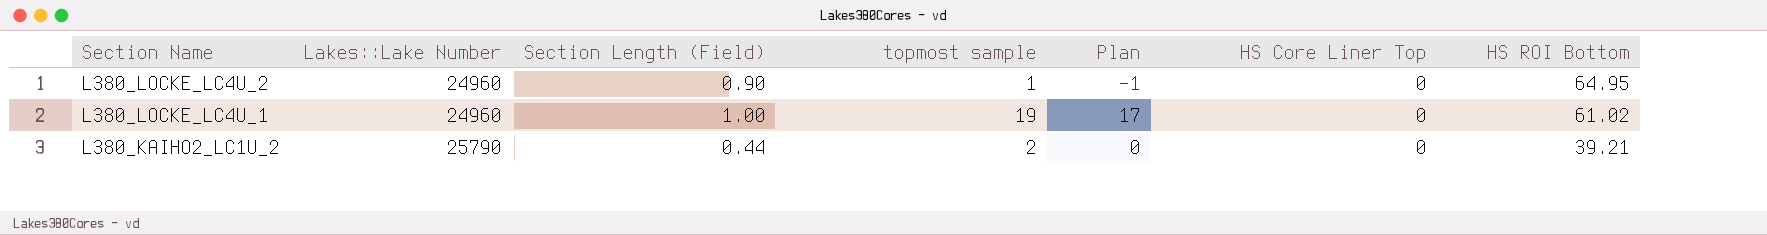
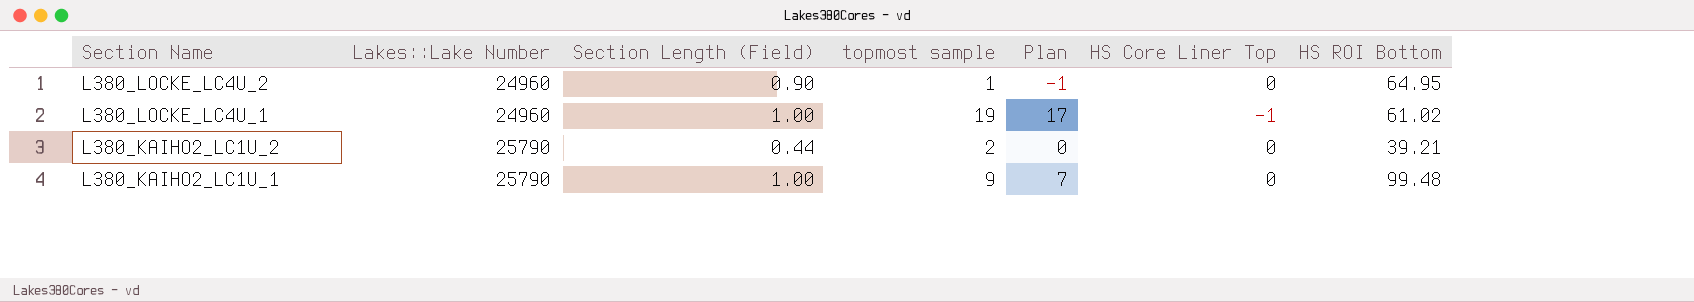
L380_LOCKE_LC4U_1 | HS Core Liner Top: 0 -> -1
row L380_KAIHO2_LC1U_1: none -> 25790 | 1.00 | 9 | 7 | 0 | 99.48

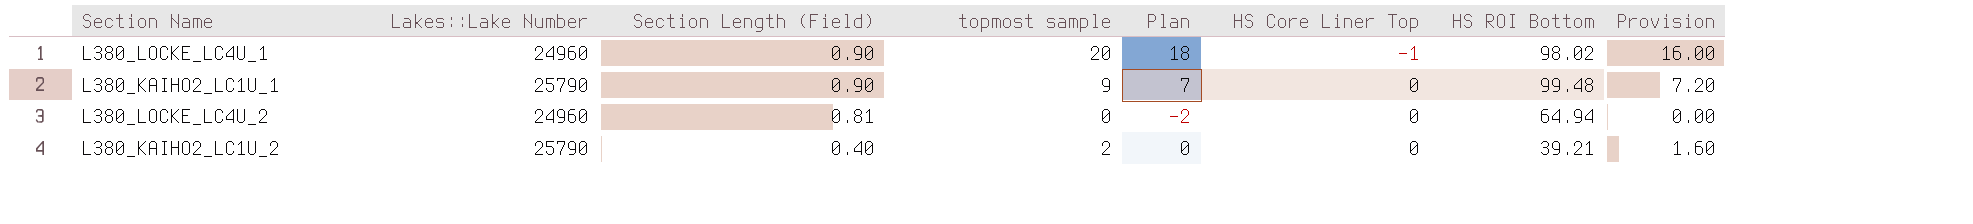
row order: Section Name descending -> Section Length (Field) descending
column Provision | formula: none -> [topmost sample] * 0.8
L380_LOCKE_LC4U_1 | Section Length (Field): 1.00 -> 0.90
L380_LOCKE_LC4U_1 | topmost sample: 19 -> 20
L380_LOCKE_LC4U_1 | Plan: 17 -> 18
L380_LOCKE_LC4U_1 | HS ROI Bottom: 61.02 -> 98.02
L380_KAIHO2_LC1U_1 | Section Length (Field): 1.00 -> 0.90
L380_LOCKE_LC4U_2 | Section Length (Field): 0.90 -> 0.81
L380_LOCKE_LC4U_2 | topmost sample: 1 -> 0
L380_LOCKE_LC4U_2 | Plan: -1 -> -2
L380_LOCKE_LC4U_2 | HS ROI Bottom: 64.95 -> 64.94
L380_KAIHO2_LC1U_2 | Section Length (Field): 0.44 -> 0.40

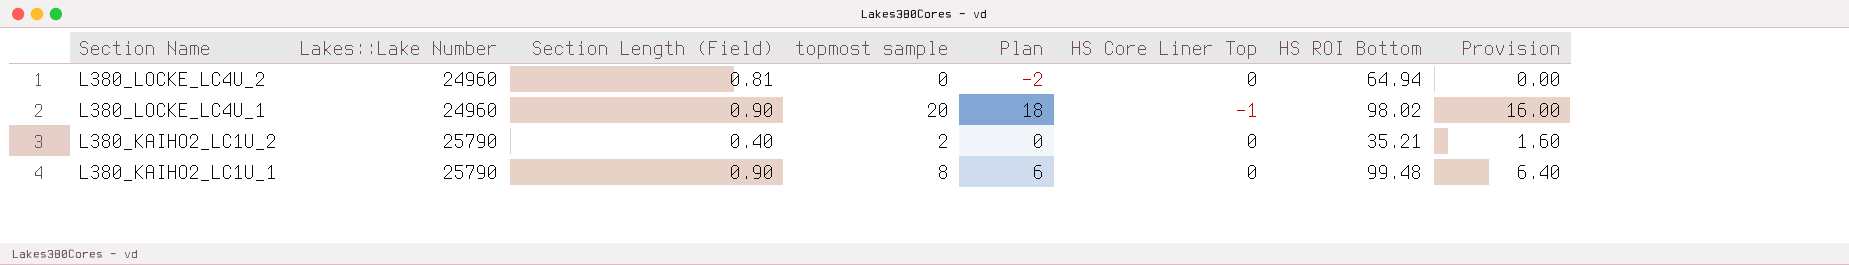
row order: Section Length (Field) descending -> Section Name descending
L380_KAIHO2_LC1U_2 | HS ROI Bottom: 39.21 -> 35.21
L380_KAIHO2_LC1U_1 | topmost sample: 9 -> 8
L380_KAIHO2_LC1U_1 | Plan: 7 -> 6
L380_KAIHO2_LC1U_1 | Provision: 7.20 -> 6.40

